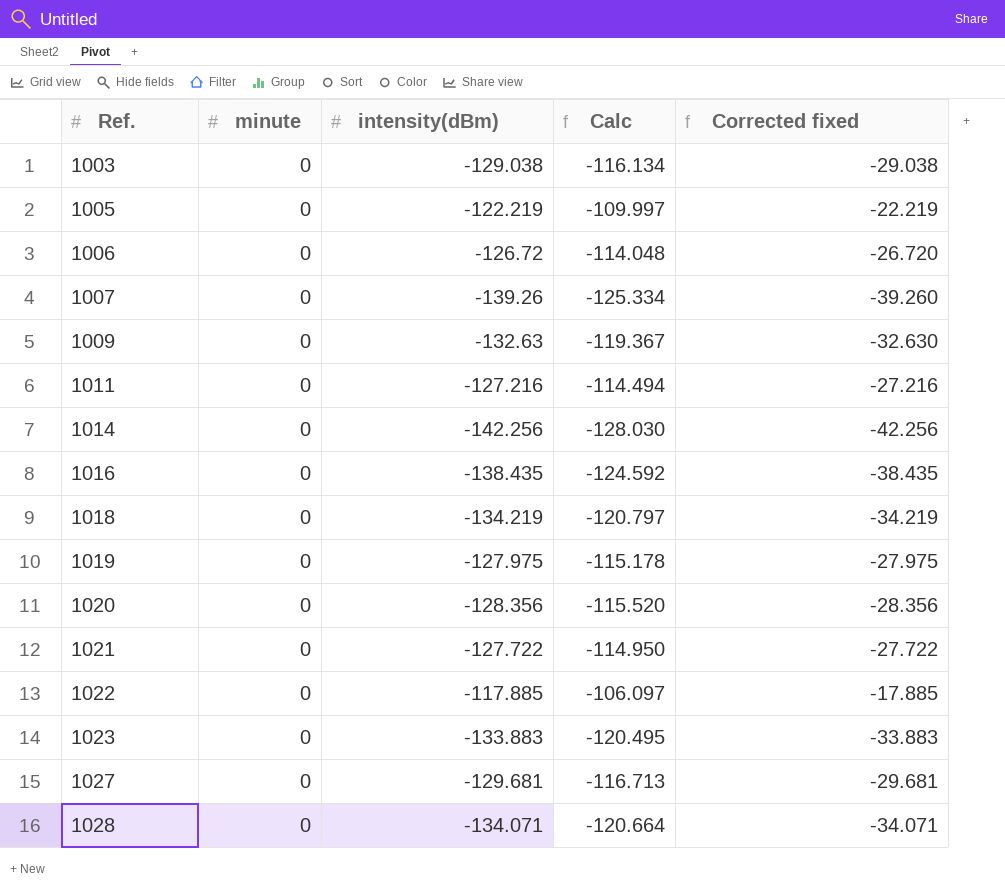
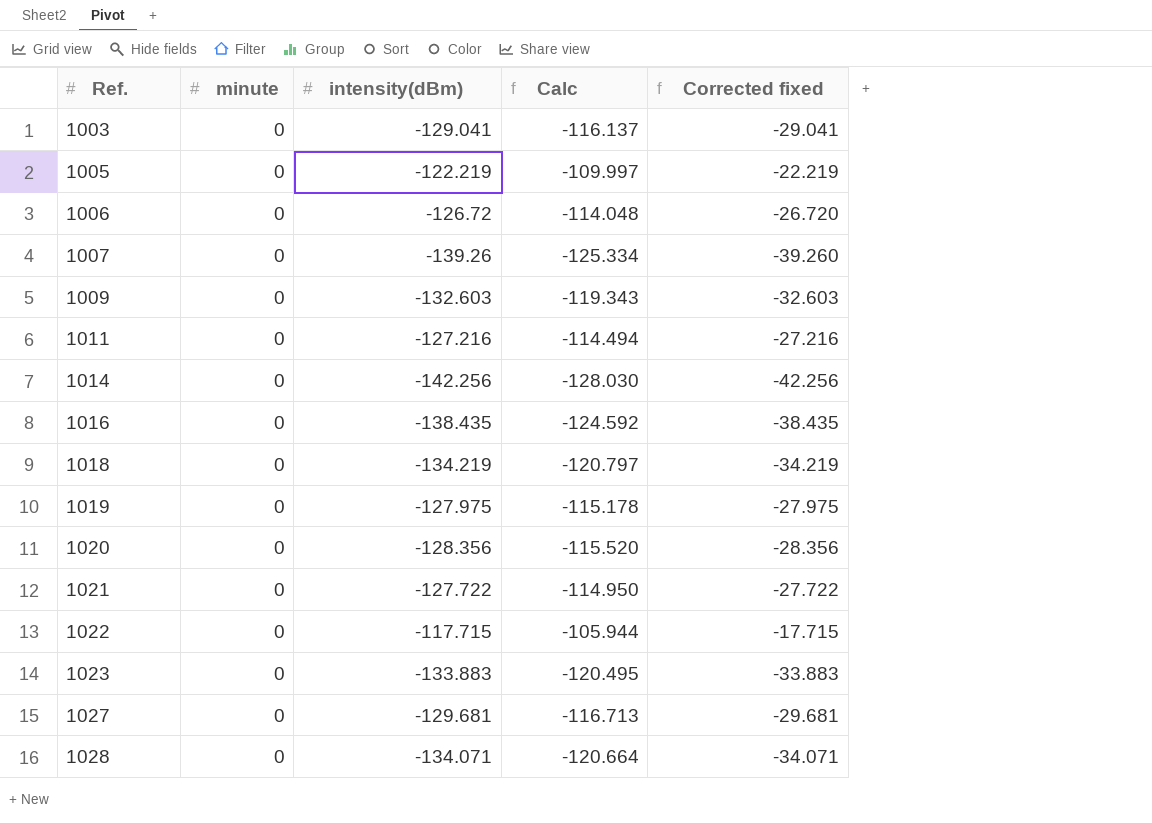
1003 | intensity(dBm): -129.038 -> -129.041
1003 | Calc: -116.134 -> -116.137
1003 | Corrected fixed: -29.038 -> -29.041
1009 | intensity(dBm): -132.63 -> -132.603
1009 | Calc: -119.367 -> -119.343
1009 | Corrected fixed: -32.630 -> -32.603
1022 | intensity(dBm): -117.885 -> -117.715
1022 | Calc: -106.097 -> -105.944
1022 | Corrected fixed: -17.885 -> -17.715

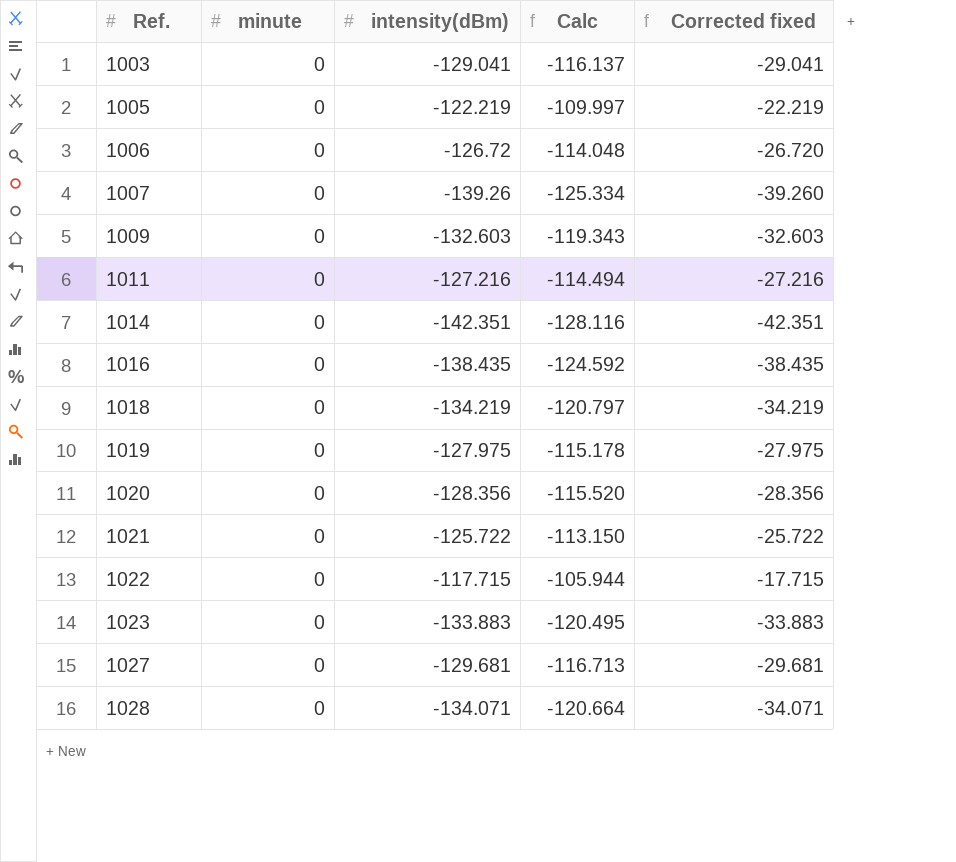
1014 | intensity(dBm): -142.256 -> -142.351
1014 | Calc: -128.030 -> -128.116
1014 | Corrected fixed: -42.256 -> -42.351
1021 | intensity(dBm): -127.722 -> -125.722
1021 | Calc: -114.950 -> -113.150
1021 | Corrected fixed: -27.722 -> -25.722

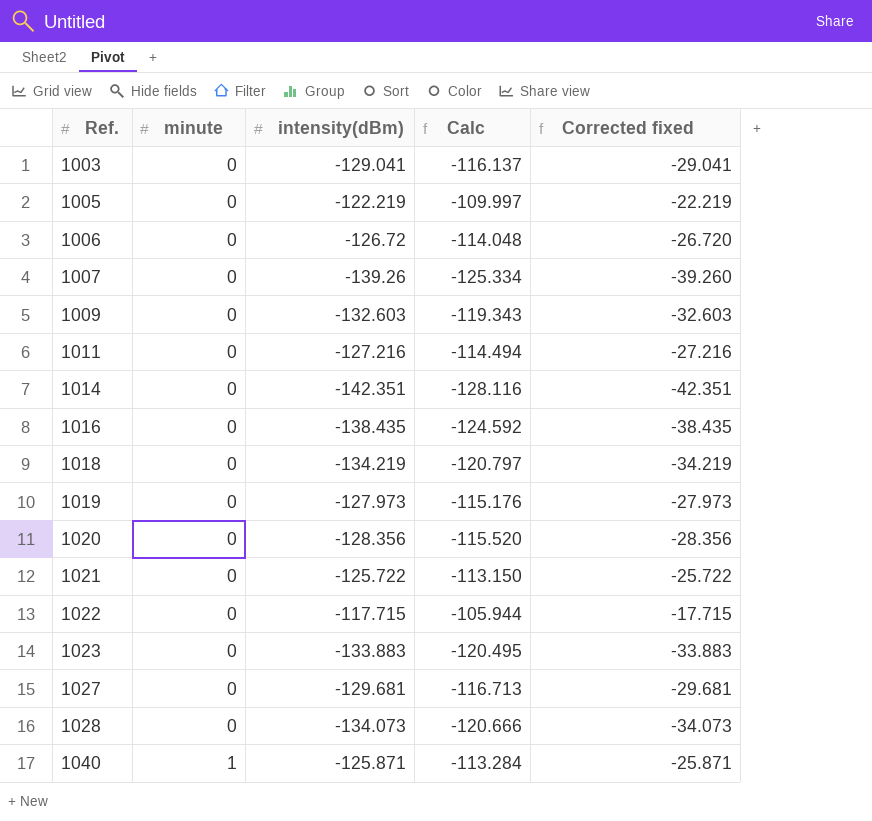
1019 | intensity(dBm): -127.975 -> -127.973
1019 | Calc: -115.178 -> -115.176
1019 | Corrected fixed: -27.975 -> -27.973
1028 | intensity(dBm): -134.071 -> -134.073
1028 | Calc: -120.664 -> -120.666
1028 | Corrected fixed: -34.071 -> -34.073
row 1040: none -> 1 | -125.871 | -113.284 | -25.871

